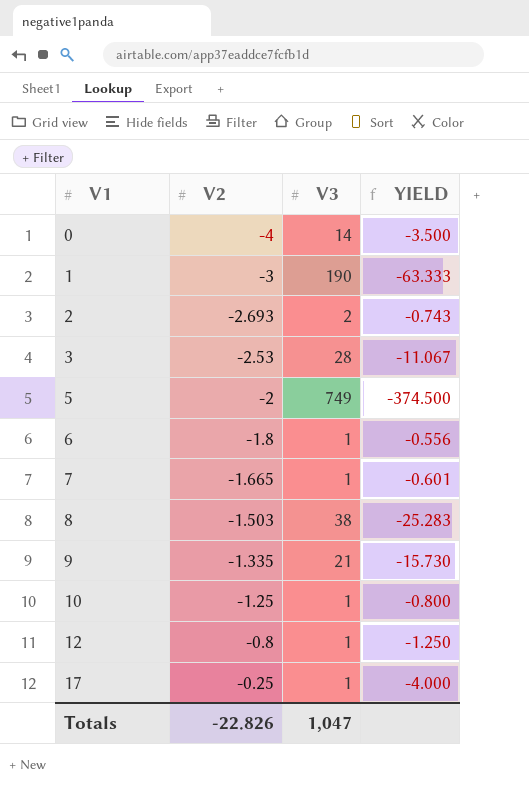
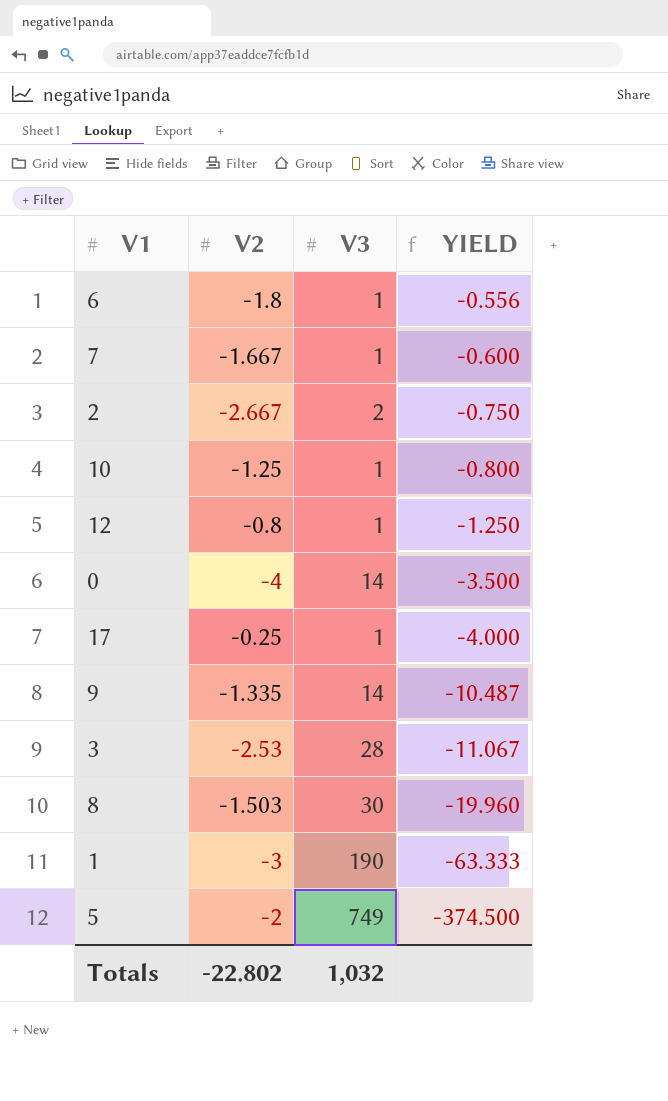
row order: V1 ascending -> YIELD descending
7 | V2: -1.665 -> -1.667
7 | YIELD: -0.601 -> -0.600
2 | V2: -2.693 -> -2.667
2 | YIELD: -0.743 -> -0.750
9 | V3: 21 -> 14
9 | YIELD: -15.730 -> -10.487
8 | V3: 38 -> 30
8 | YIELD: -25.283 -> -19.960
Totals | V2: -22.826 -> -22.802
Totals | V3: 1,047 -> 1,032

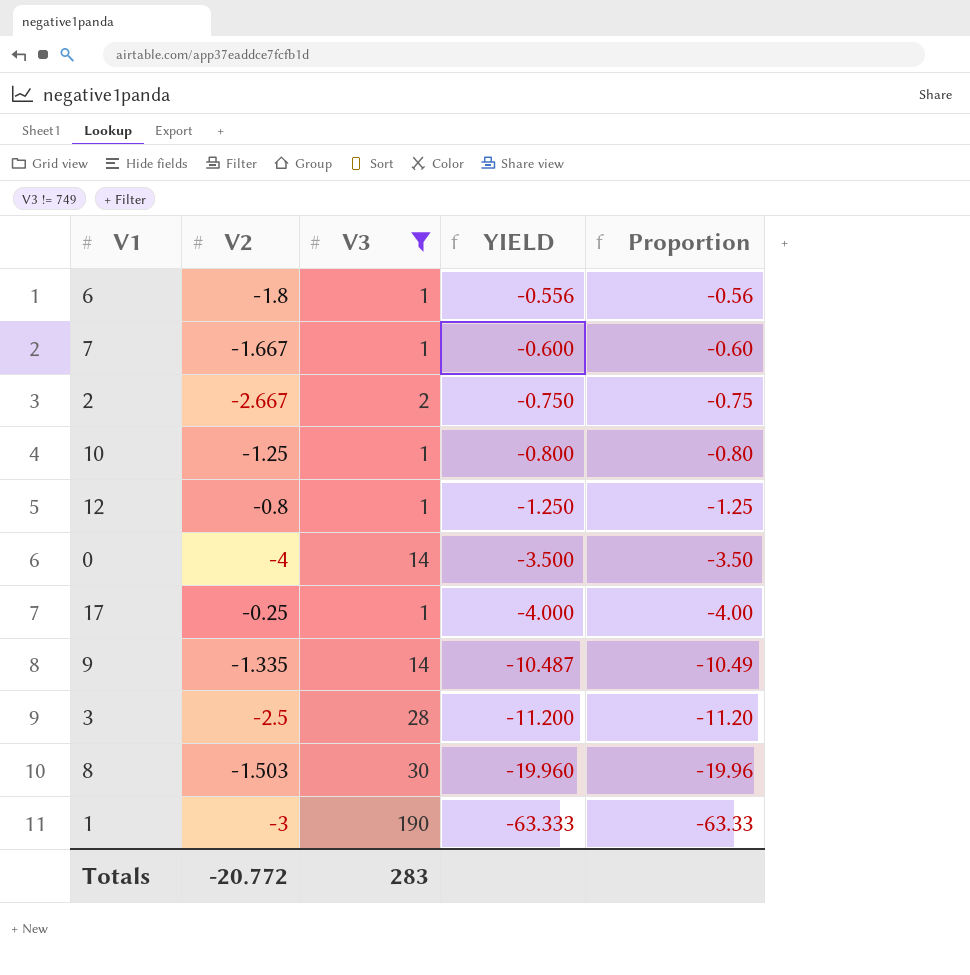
filter: none -> V3 != 749
column Proportion | formula: none -> [V3] / [V2]
3 | V2: -2.53 -> -2.5
3 | YIELD: -11.067 -> -11.200
Totals | V2: -22.802 -> -20.772
Totals | V3: 1,032 -> 283

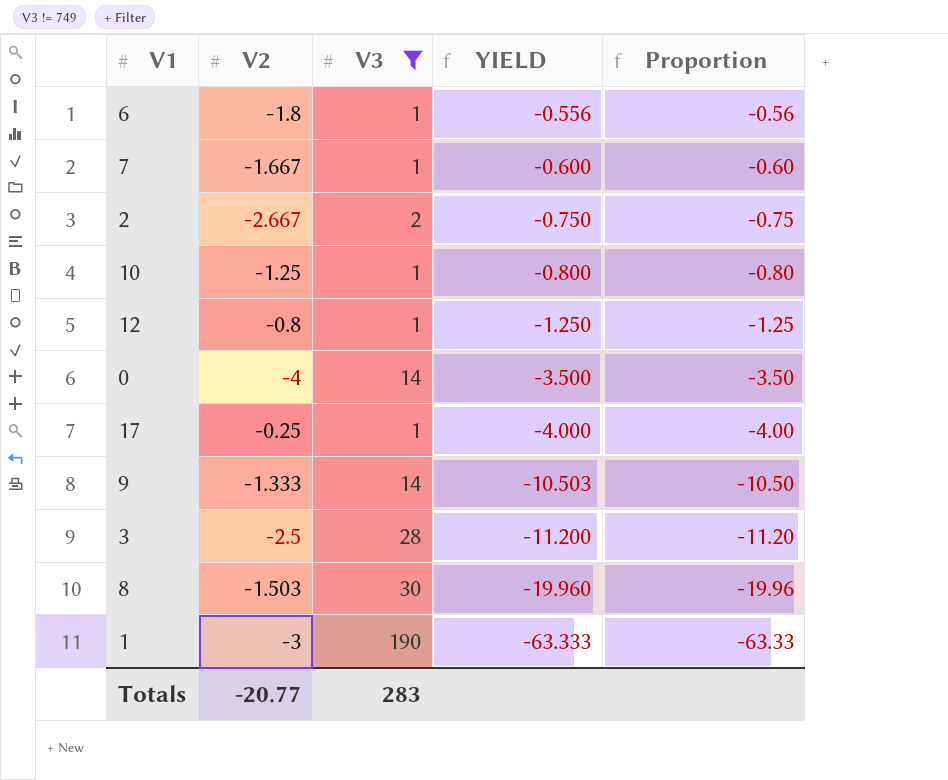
9 | V2: -1.335 -> -1.333
9 | YIELD: -10.487 -> -10.503
9 | Proportion: -10.49 -> -10.50
Totals | V2: -20.772 -> -20.77

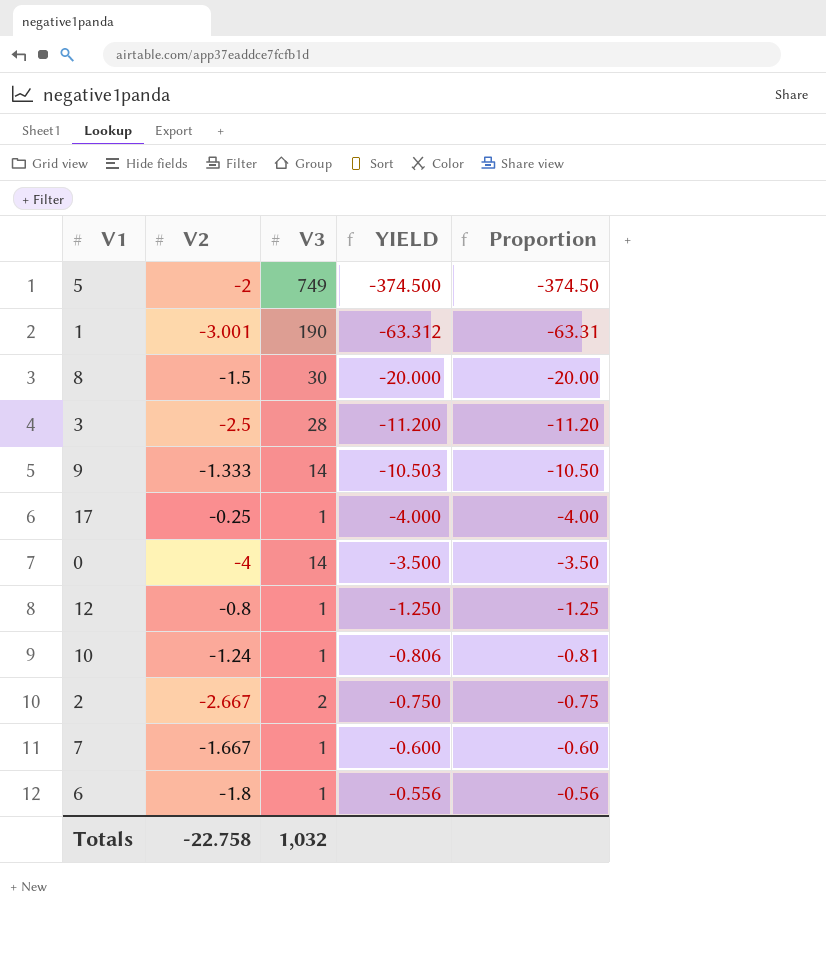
filter: V3 != 749 -> none
row order: YIELD descending -> YIELD ascending
1 | V2: -3 -> -3.001
1 | YIELD: -63.333 -> -63.312
1 | Proportion: -63.33 -> -63.31
8 | V2: -1.503 -> -1.5
8 | YIELD: -19.960 -> -20.000
8 | Proportion: -19.96 -> -20.00
10 | V2: -1.25 -> -1.24
10 | YIELD: -0.800 -> -0.806
10 | Proportion: -0.80 -> -0.81
Totals | V2: -20.77 -> -22.758
Totals | V3: 283 -> 1,032

